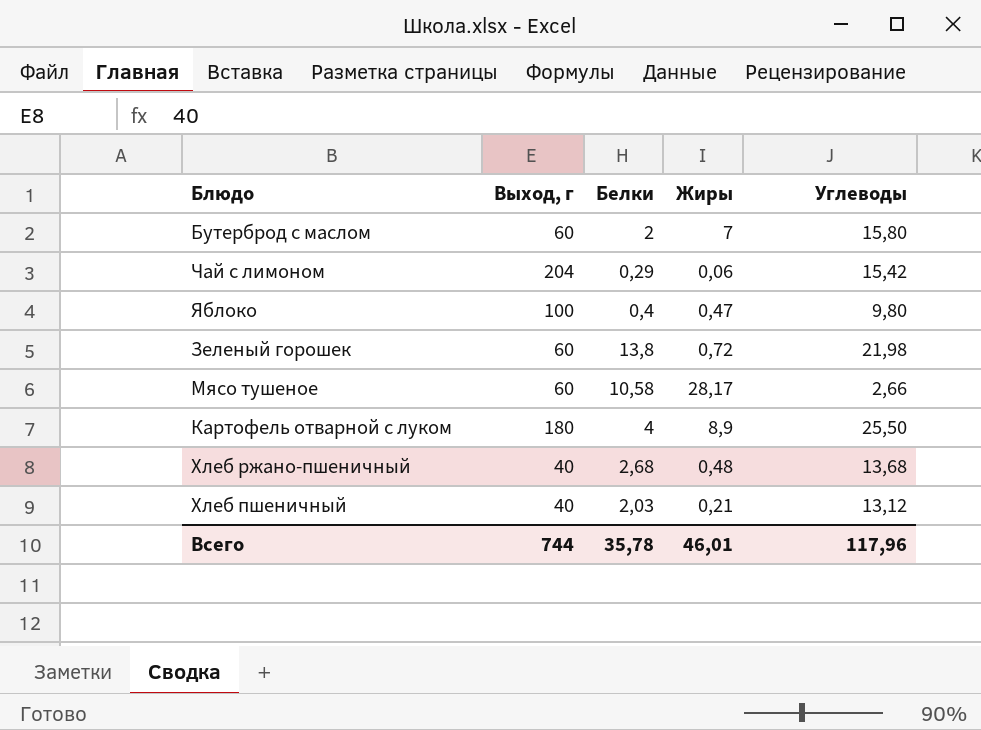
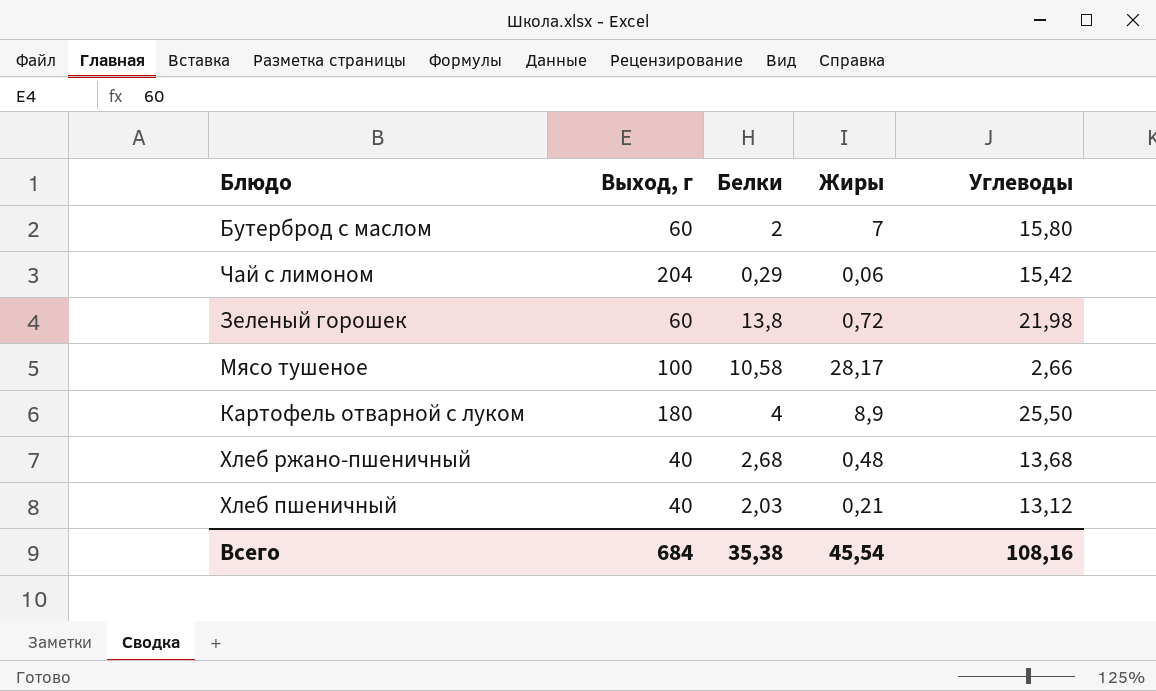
row Яблоко: 100 | 0,4 | 0,47 | 9,80 -> none
Мясо тушеное | Выход, г: 60 -> 100
Всего | Выход, г: 744 -> 684
Всего | Белки: 35,78 -> 35,38
Всего | Жиры: 46,01 -> 45,54
Всего | Углеводы: 117,96 -> 108,16

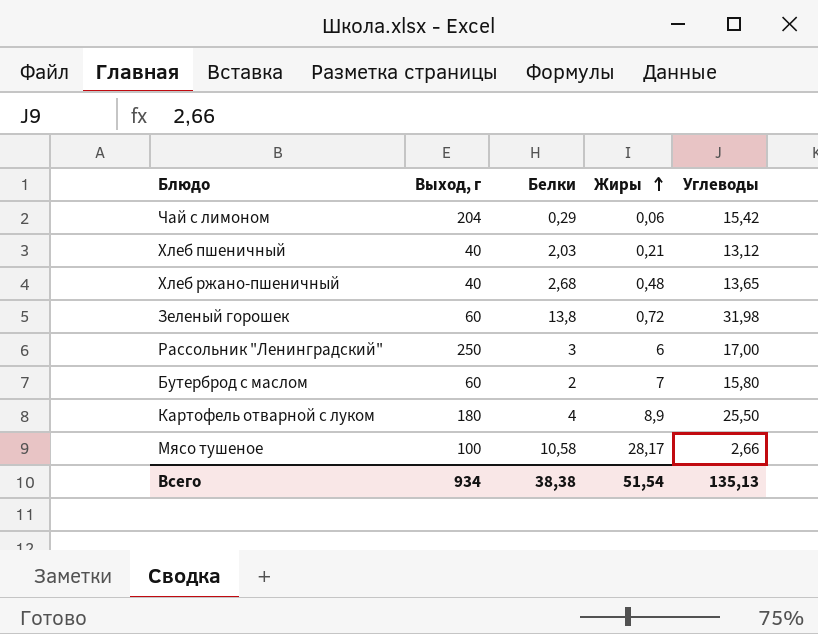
row order: none -> Жиры ascending
Хлеб ржано-пшеничный | Углеводы: 13,68 -> 13,65
Зеленый горошек | Углеводы: 21,98 -> 31,98
row Рассольник "Ленинградский": none -> 250 | 3 | 6 | 17,00
Всего | Выход, г: 684 -> 934
Всего | Белки: 35,38 -> 38,38
Всего | Жиры: 45,54 -> 51,54
Всего | Углеводы: 108,16 -> 135,13

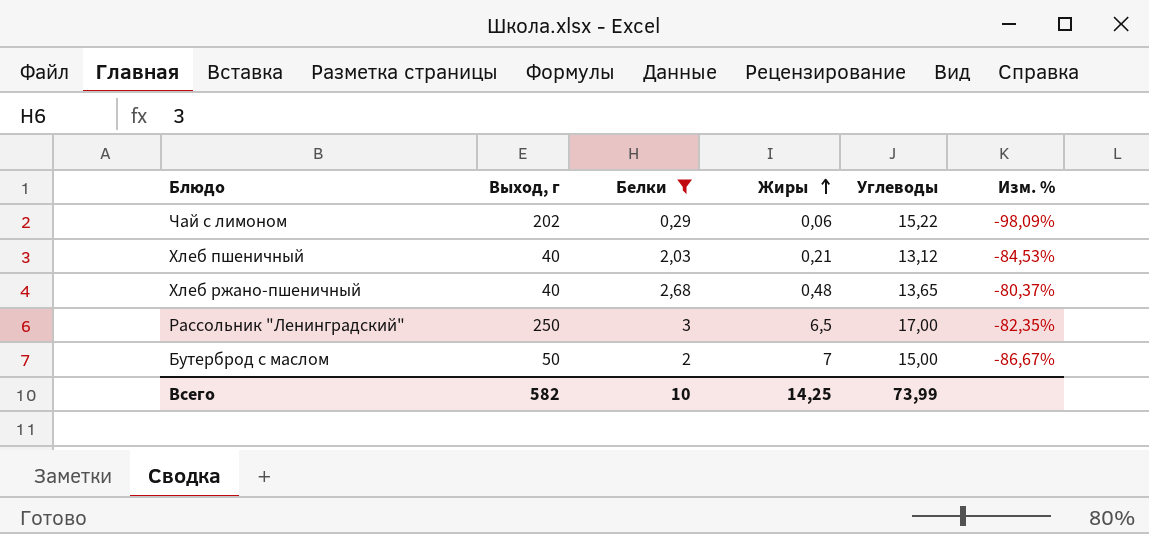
filter: none -> Белки <= 3
column Изм. % | formula: none -> ([Белки] - [Углеводы]) / [Углеводы]
Чай с лимоном | Выход, г: 204 -> 202
Чай с лимоном | Углеводы: 15,42 -> 15,22
Рассольник "Ленинградский" | Жиры: 6 -> 6,5
Бутерброд с маслом | Выход, г: 60 -> 50
Бутерброд с маслом | Углеводы: 15,80 -> 15,00
Всего | Выход, г: 934 -> 582
Всего | Белки: 38,38 -> 10
Всего | Жиры: 51,54 -> 14,25
Всего | Углеводы: 135,13 -> 73,99

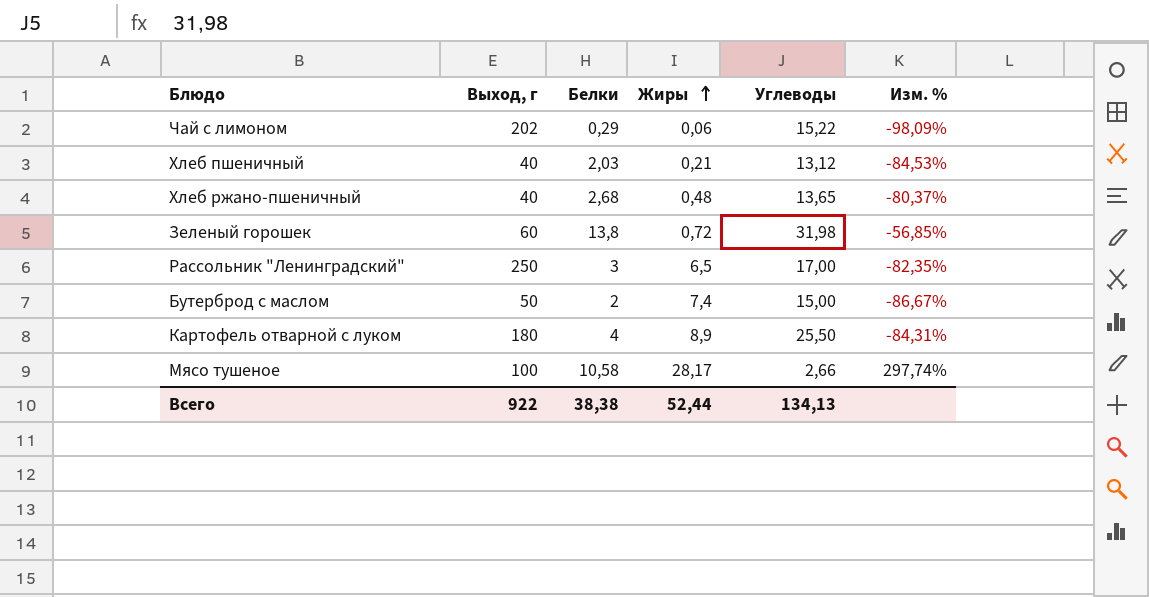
filter: Белки <= 3 -> none
Бутерброд с маслом | Жиры: 7 -> 7,4
Всего | Выход, г: 582 -> 922
Всего | Белки: 10 -> 38,38
Всего | Жиры: 14,25 -> 52,44
Всего | Углеводы: 73,99 -> 134,13

